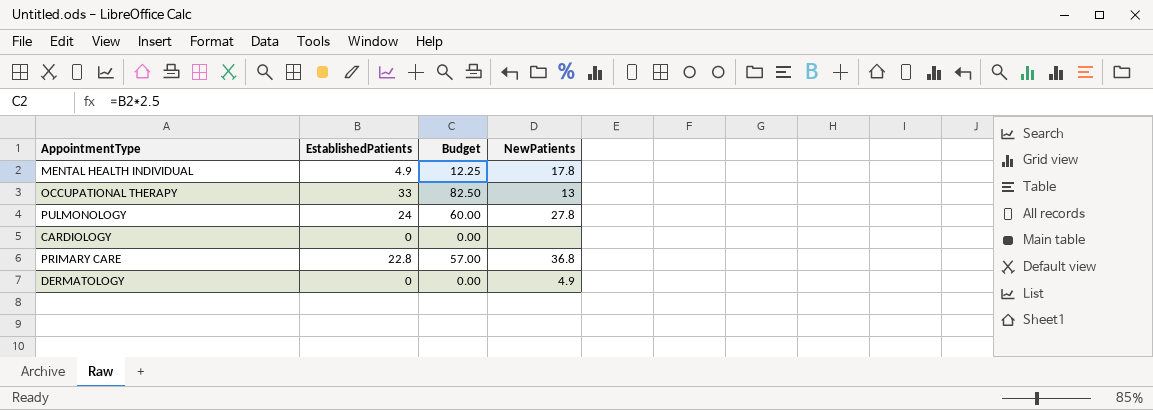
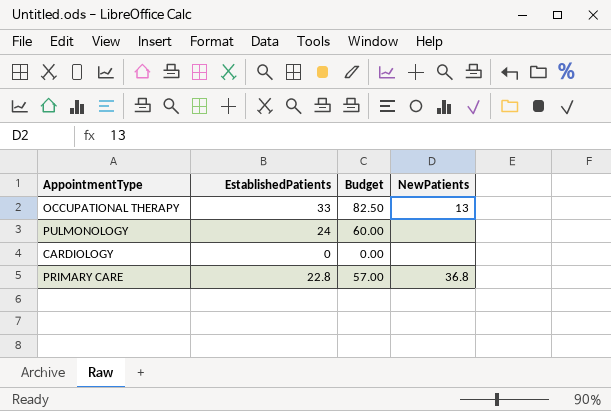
row MENTAL HEALTH INDIVIDUAL: 4.9 | 12.25 | 17.8 -> none
row DERMATOLOGY: 0 | 0.00 | 4.9 -> none
PULMONOLOGY | NewPatients: 27.8 -> none

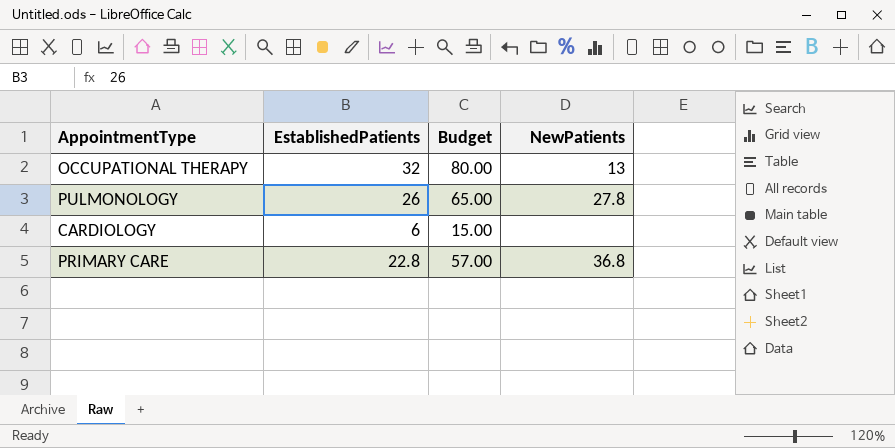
OCCUPATIONAL THERAPY | EstablishedPatients: 33 -> 32
OCCUPATIONAL THERAPY | Budget: 82.50 -> 80.00
PULMONOLOGY | EstablishedPatients: 24 -> 26
PULMONOLOGY | Budget: 60.00 -> 65.00
PULMONOLOGY | NewPatients: none -> 27.8
CARDIOLOGY | EstablishedPatients: 0 -> 6
CARDIOLOGY | Budget: 0.00 -> 15.00

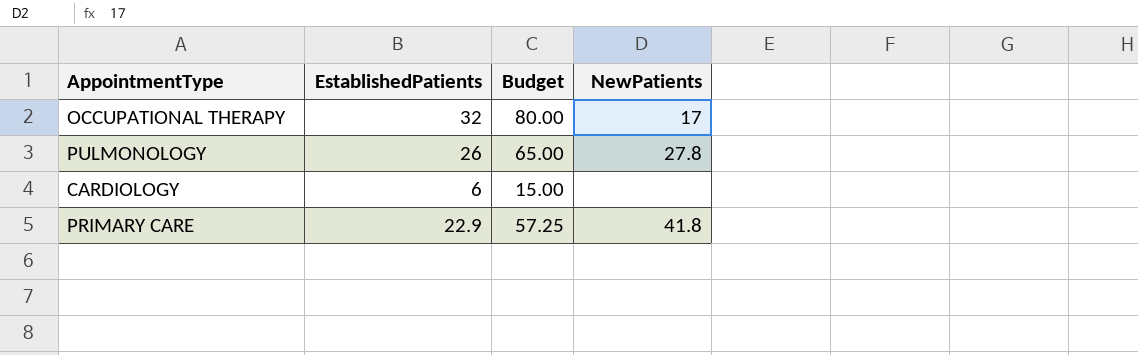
OCCUPATIONAL THERAPY | NewPatients: 13 -> 17
PRIMARY CARE | EstablishedPatients: 22.8 -> 22.9
PRIMARY CARE | Budget: 57.00 -> 57.25
PRIMARY CARE | NewPatients: 36.8 -> 41.8

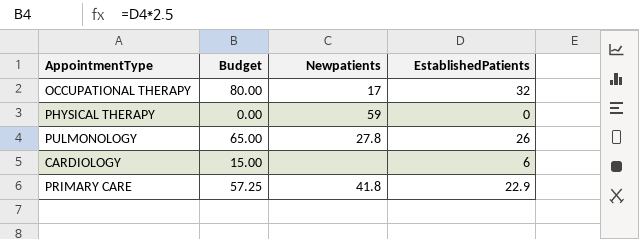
column name: NewPatients -> Newpatients
column EstablishedPatients | position: 2 -> 4
row PHYSICAL THERAPY: none -> 0.00 | 59 | 0

